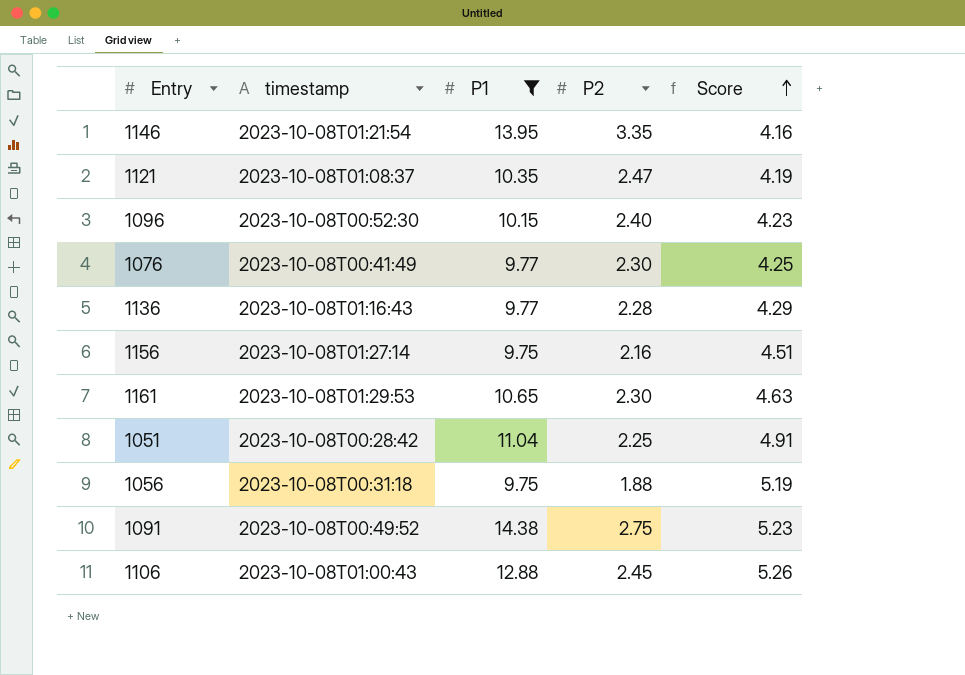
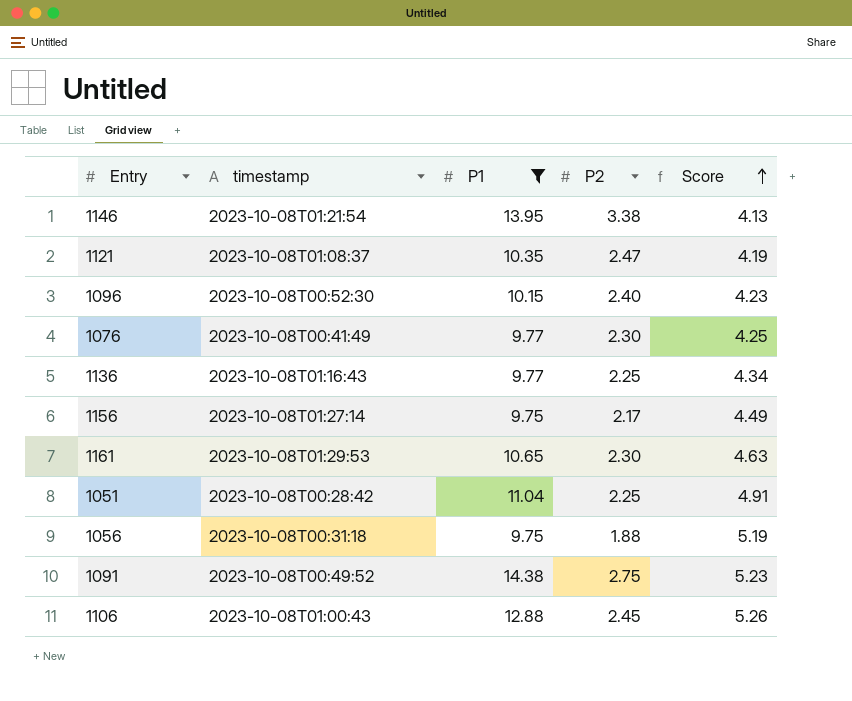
1146 | P2: 3.35 -> 3.38
1146 | Score: 4.16 -> 4.13
1136 | P2: 2.28 -> 2.25
1136 | Score: 4.29 -> 4.34
1156 | P2: 2.16 -> 2.17
1156 | Score: 4.51 -> 4.49

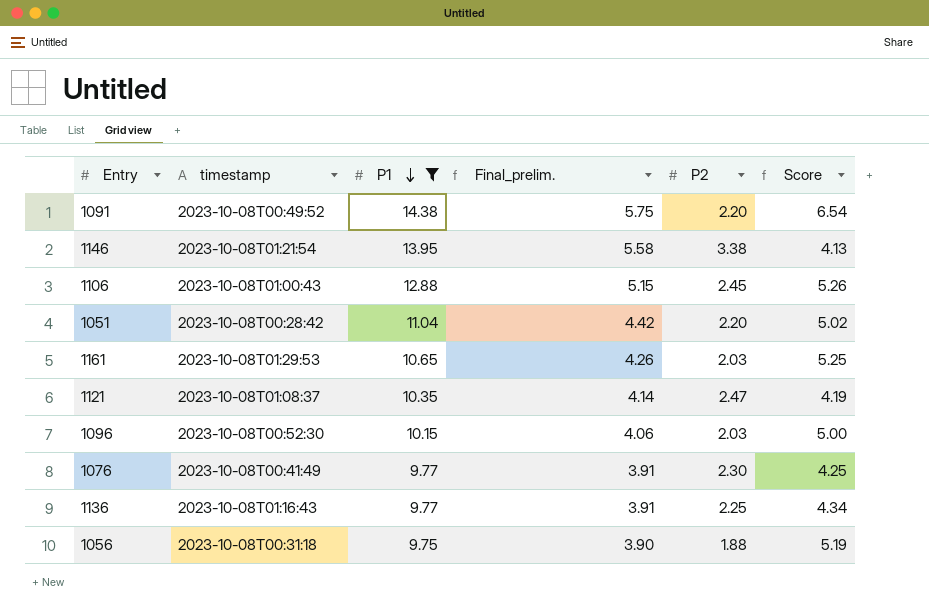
row order: Score ascending -> P1 descending
column Final_prelim. | formula: none -> [P1] * 0.4
row 1156: 2023-10-08T01:27:14 | 9.75 | 2.17 | 4.49 -> none
1091 | P2: 2.75 -> 2.20
1091 | Score: 5.23 -> 6.54
1051 | P2: 2.25 -> 2.20
1051 | Score: 4.91 -> 5.02
1161 | P2: 2.30 -> 2.03
1161 | Score: 4.63 -> 5.25
1096 | P2: 2.40 -> 2.03
1096 | Score: 4.23 -> 5.00

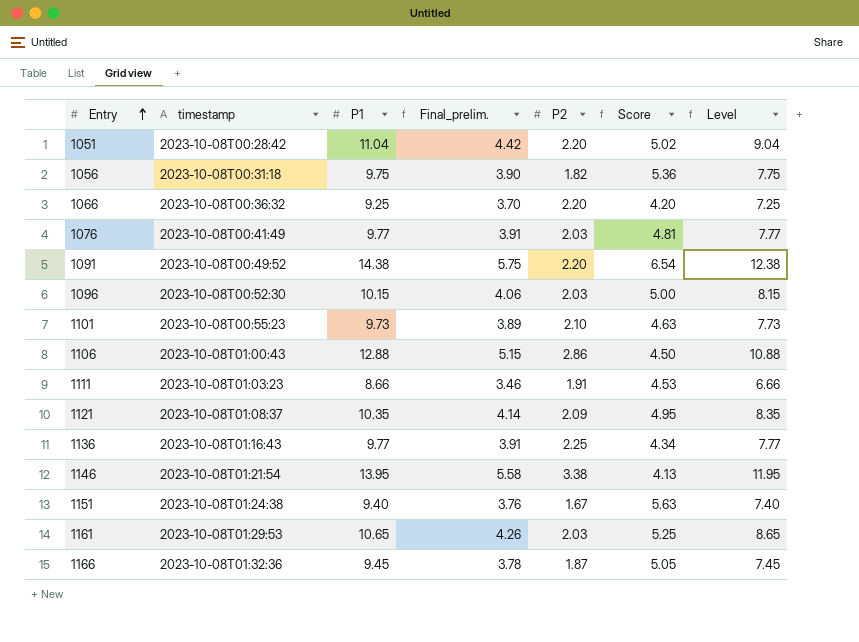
filter: P1 >= 9.75 -> none
row order: P1 descending -> Entry ascending
column Level | formula: none -> [P1] - 2
1056 | P2: 1.88 -> 1.82
1056 | Score: 5.19 -> 5.36
1076 | P2: 2.30 -> 2.03
1076 | Score: 4.25 -> 4.81
1106 | P2: 2.45 -> 2.86
1106 | Score: 5.26 -> 4.50
1121 | P2: 2.47 -> 2.09
1121 | Score: 4.19 -> 4.95

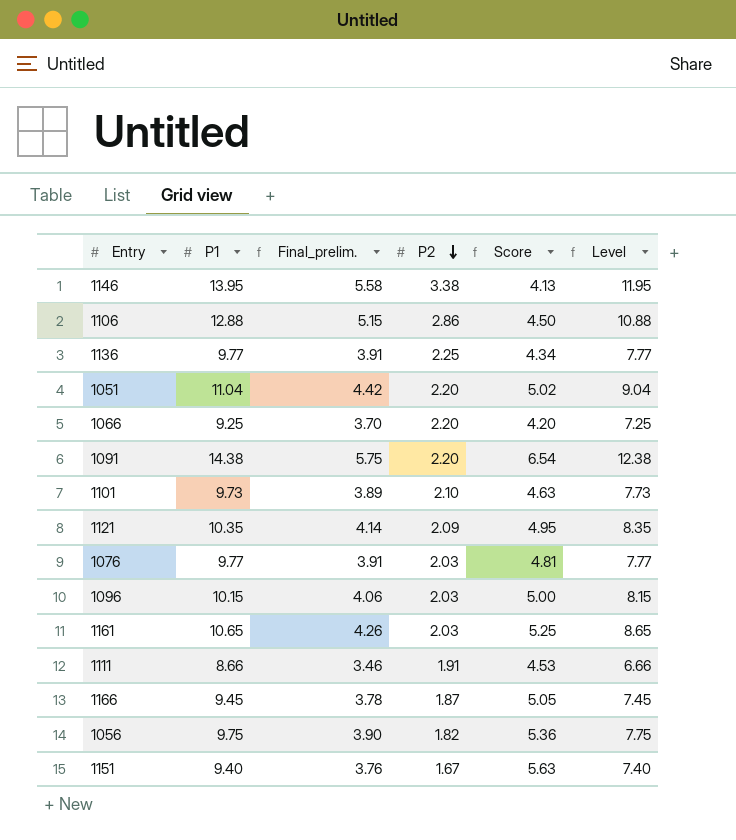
row order: Entry ascending -> P2 descending
column timestamp | position: 2 -> none

